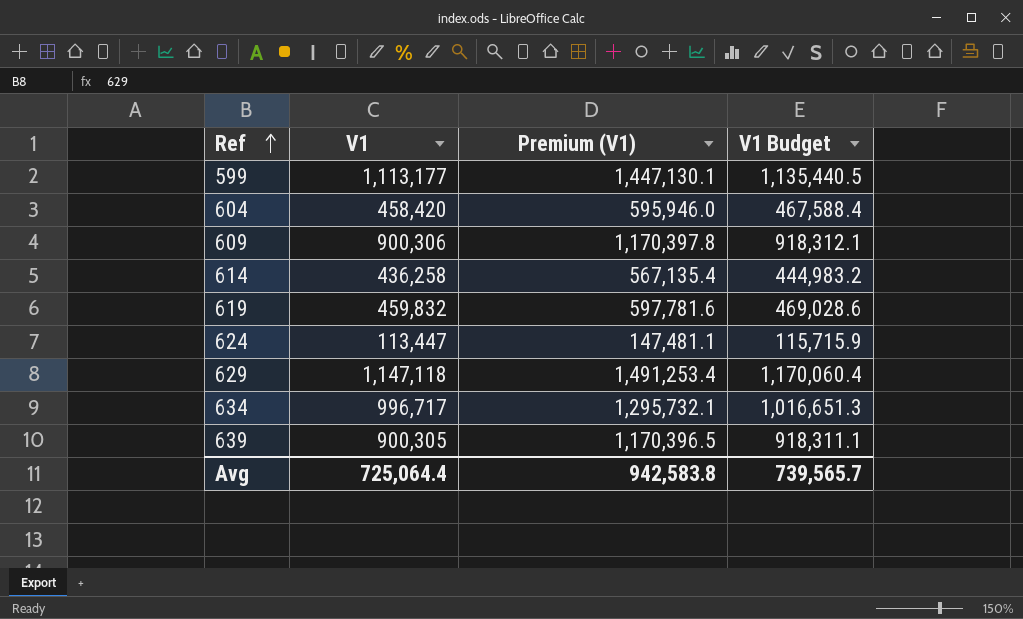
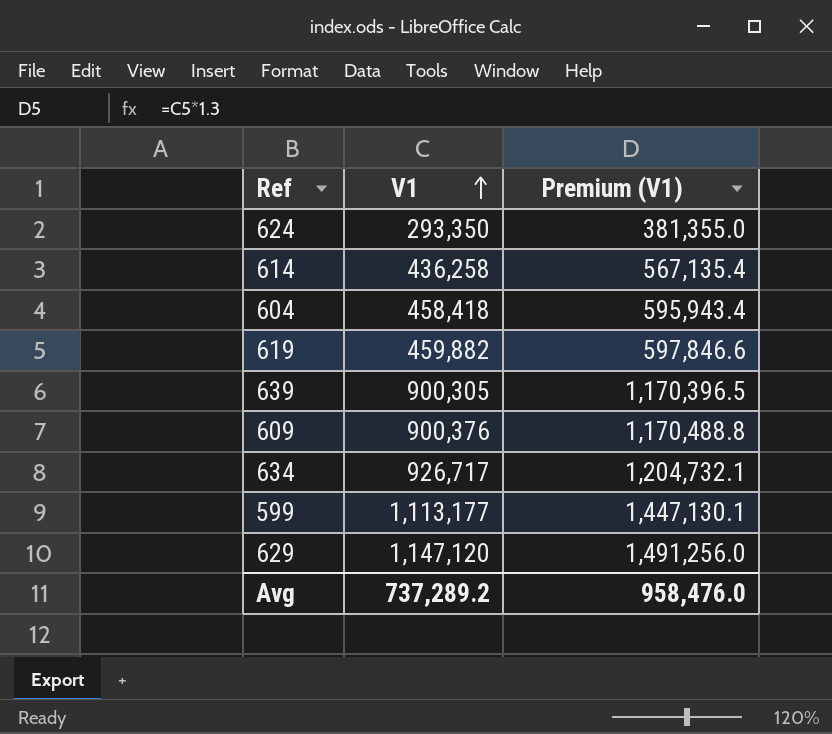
row order: Ref ascending -> V1 ascending
column V1 Budget | formula: [V1] * 1.02 -> none
624 | V1: 113,447 -> 293,350
624 | Premium (V1): 147,481.1 -> 381,355.0
604 | V1: 458,420 -> 458,418
604 | Premium (V1): 595,946.0 -> 595,943.4
619 | V1: 459,832 -> 459,882
619 | Premium (V1): 597,781.6 -> 597,846.6
609 | V1: 900,306 -> 900,376
609 | Premium (V1): 1,170,397.8 -> 1,170,488.8
634 | V1: 996,717 -> 926,717
634 | Premium (V1): 1,295,732.1 -> 1,204,732.1
629 | V1: 1,147,118 -> 1,147,120
629 | Premium (V1): 1,491,253.4 -> 1,491,256.0
Avg | V1: 725,064.4 -> 737,289.2
Avg | Premium (V1): 942,583.8 -> 958,476.0

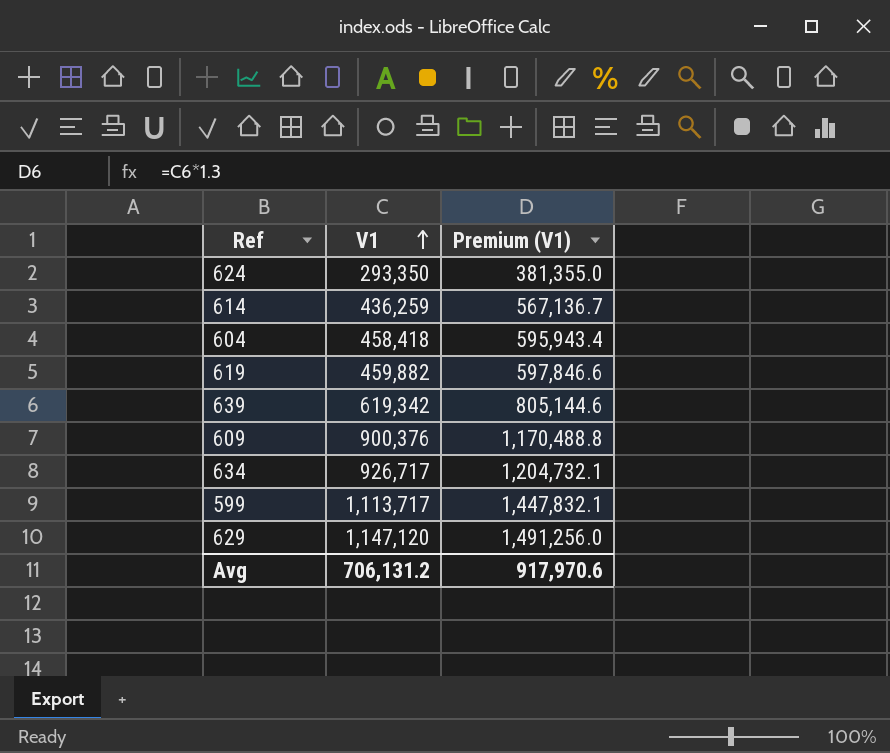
614 | V1: 436,258 -> 436,259
614 | Premium (V1): 567,135.4 -> 567,136.7
639 | V1: 900,305 -> 619,342
639 | Premium (V1): 1,170,396.5 -> 805,144.6
599 | V1: 1,113,177 -> 1,113,717
599 | Premium (V1): 1,447,130.1 -> 1,447,832.1
Avg | V1: 737,289.2 -> 706,131.2
Avg | Premium (V1): 958,476.0 -> 917,970.6

